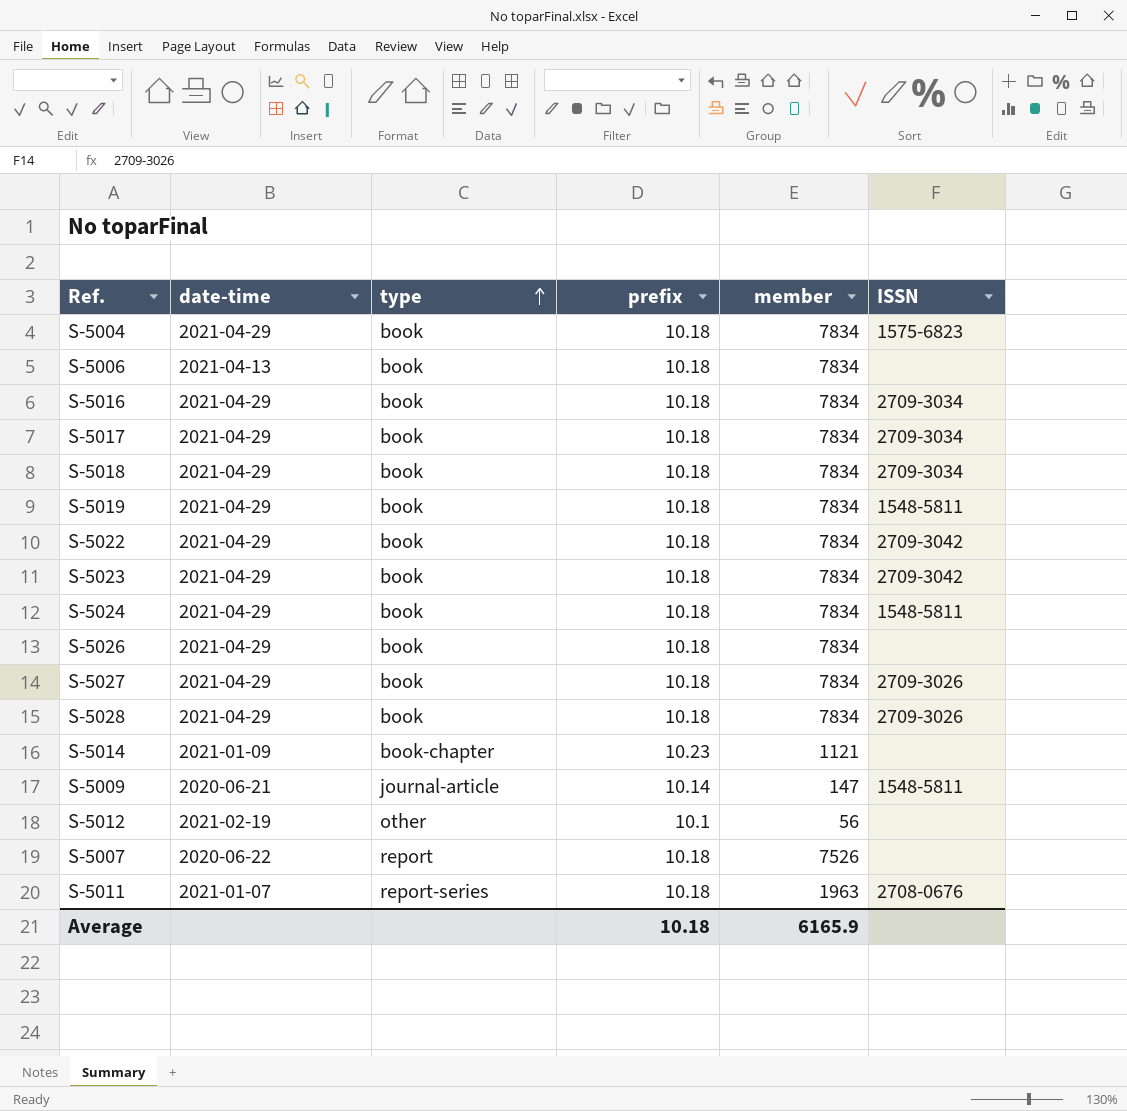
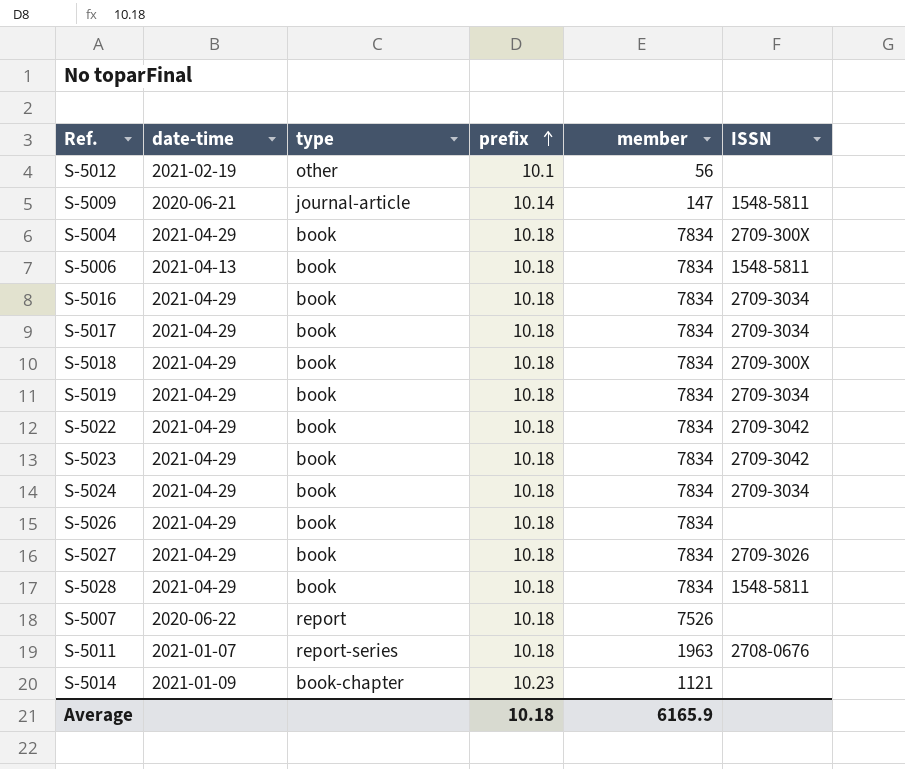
row order: type ascending -> prefix ascending
S-5004 | ISSN: 1575-6823 -> 2709-300X
S-5006 | ISSN: none -> 1548-5811
S-5018 | ISSN: 2709-3034 -> 2709-300X
S-5019 | ISSN: 1548-5811 -> 2709-3034
S-5024 | ISSN: 1548-5811 -> 2709-3034
S-5028 | ISSN: 2709-3026 -> 1548-5811

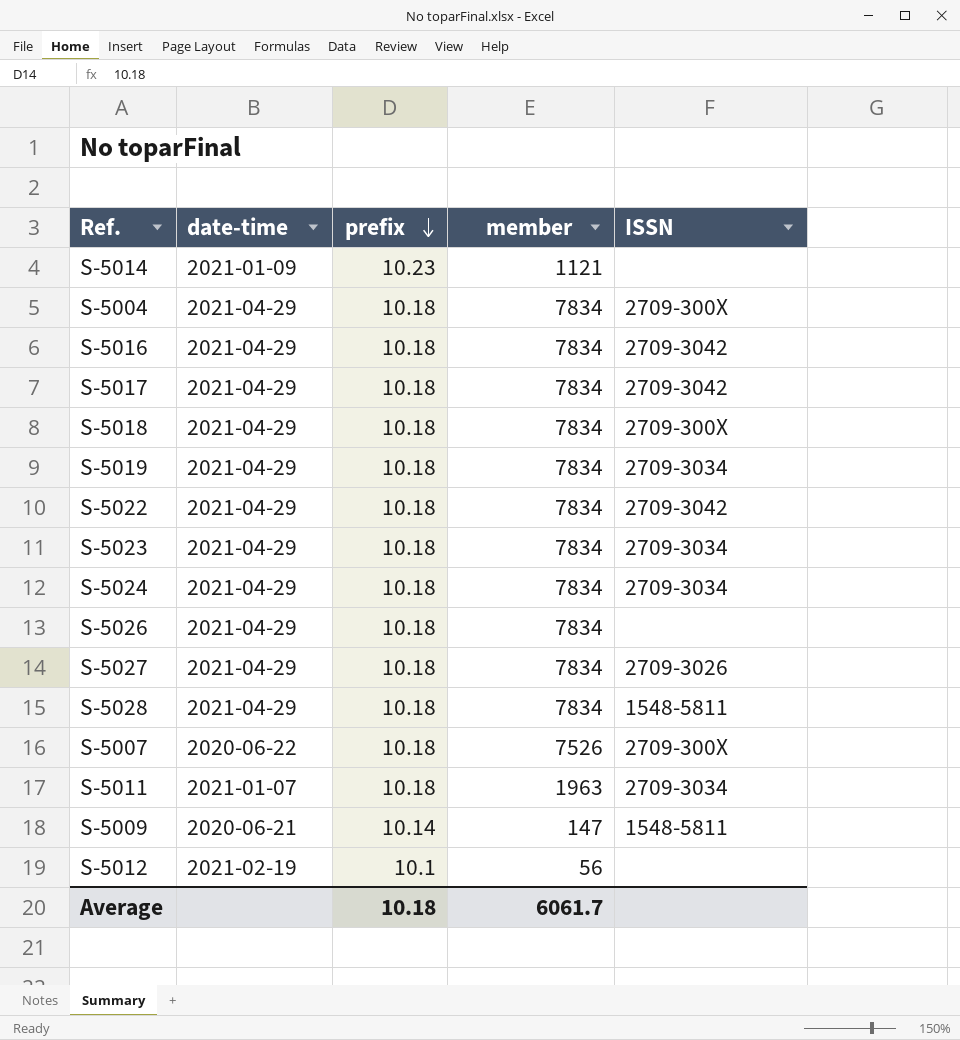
row order: prefix ascending -> prefix descending
column type | position: 3 -> none
row S-5006: 2021-04-13 | book | 10.18 | 7834 | 1548-5811 -> none
S-5016 | ISSN: 2709-3034 -> 2709-3042
S-5017 | ISSN: 2709-3034 -> 2709-3042
S-5023 | ISSN: 2709-3042 -> 2709-3034
S-5007 | ISSN: none -> 2709-300X
S-5011 | ISSN: 2708-0676 -> 2709-3034
Average | member: 6165.9 -> 6061.7

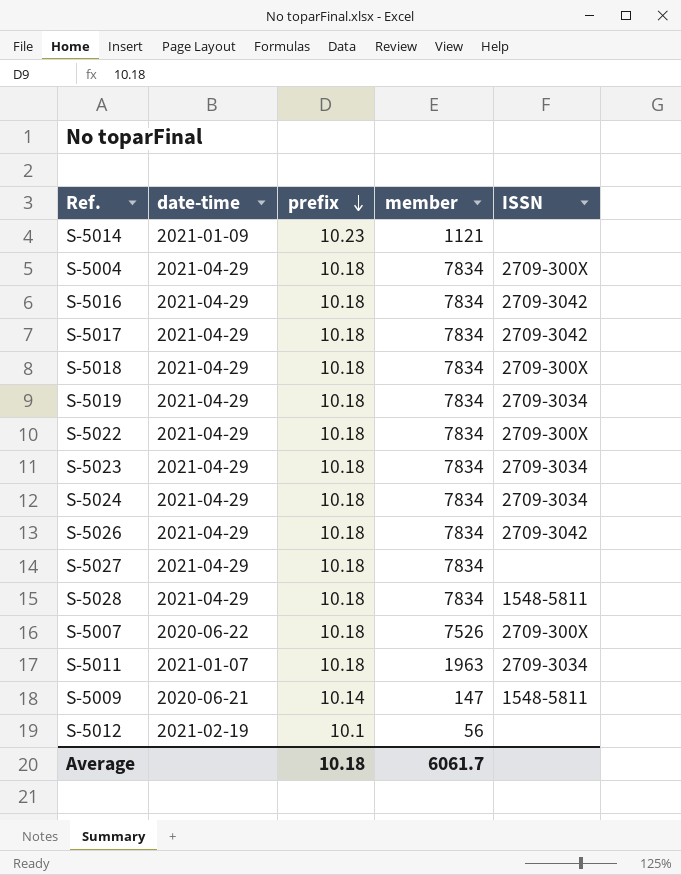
S-5022 | ISSN: 2709-3042 -> 2709-300X
S-5026 | ISSN: none -> 2709-3042
S-5027 | ISSN: 2709-3026 -> none

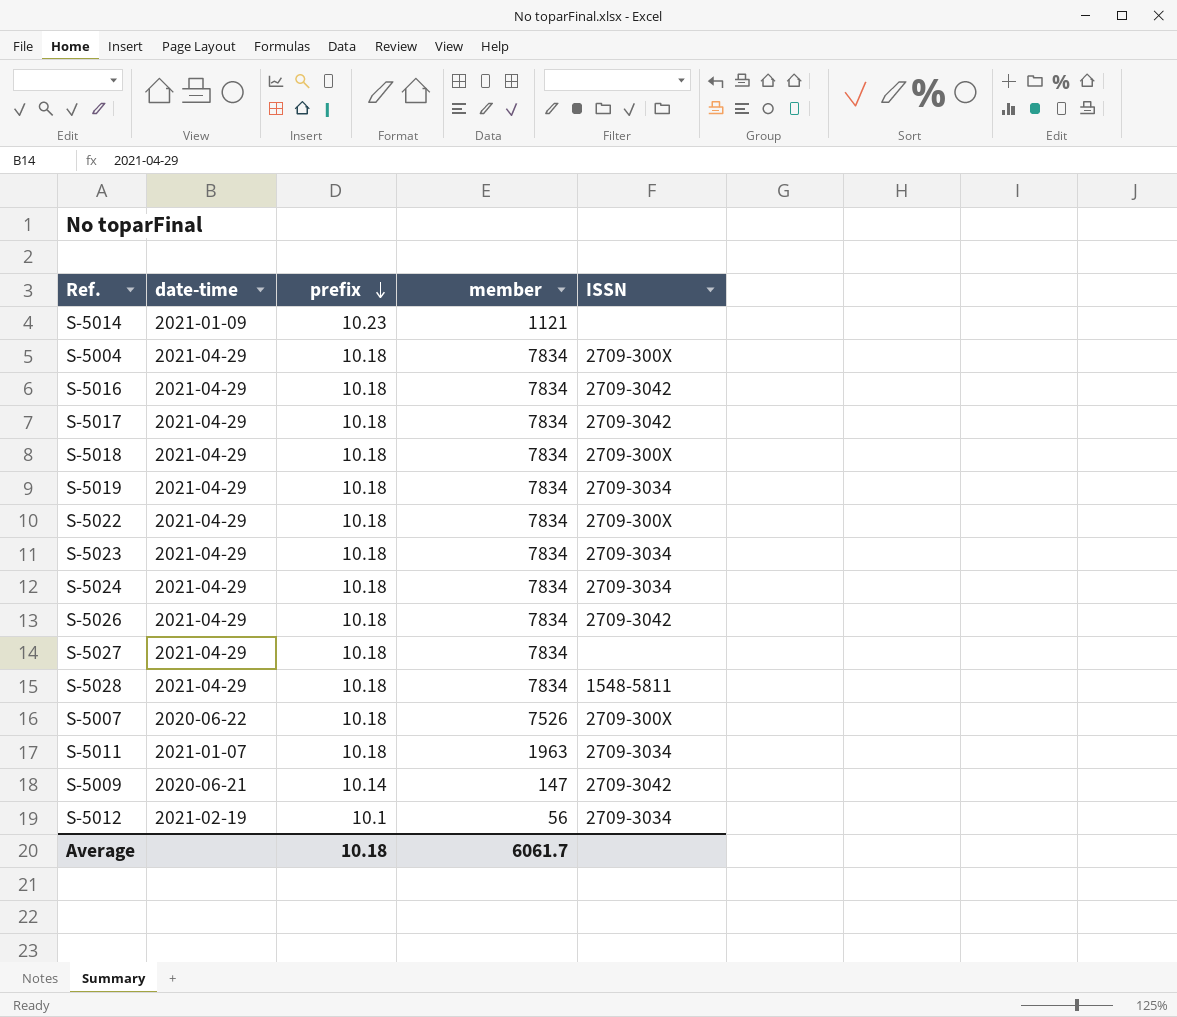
S-5009 | ISSN: 1548-5811 -> 2709-3042
S-5012 | ISSN: none -> 2709-3034

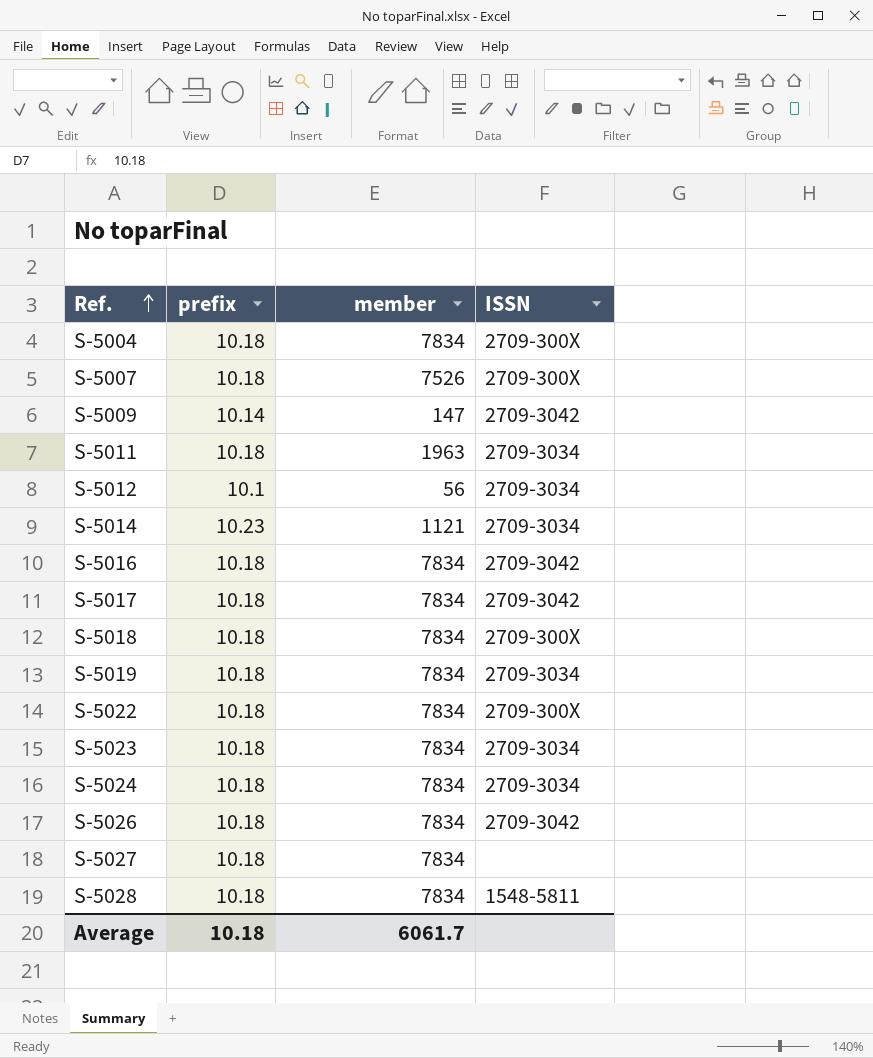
row order: prefix descending -> Ref. ascending
column date-time | position: 2 -> none
S-5014 | ISSN: none -> 2709-3034

